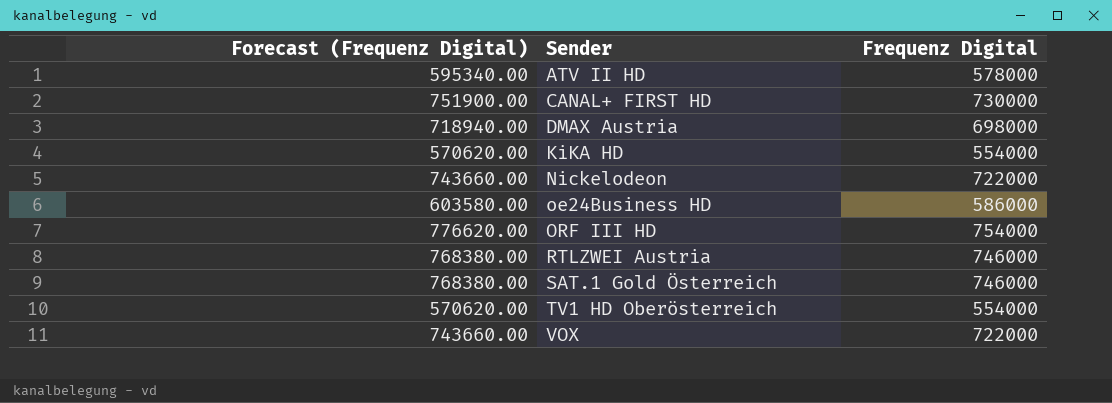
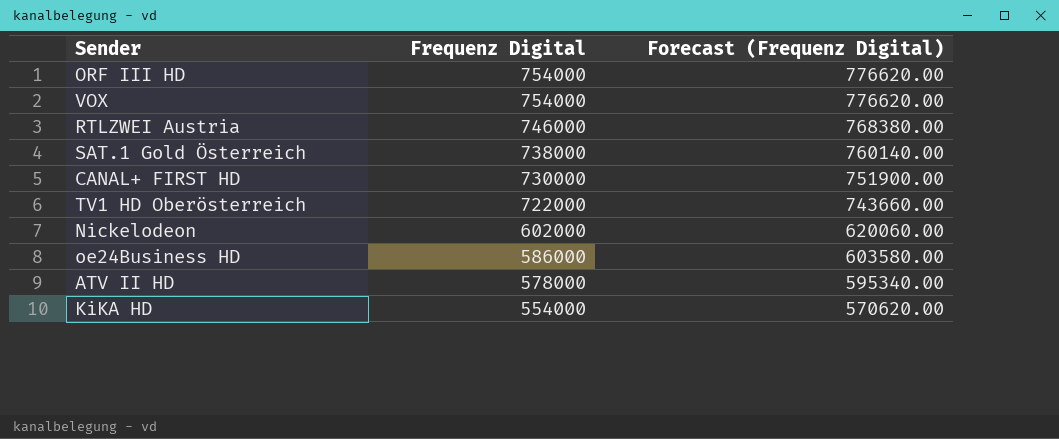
row order: Sender ascending -> Frequenz Digital descending
column Forecast (Frequenz Digital) | position: 1 -> 3
row DMAX Austria: 718940.00 | 698000 -> none
VOX | Frequenz Digital: 722000 -> 754000
VOX | Forecast (Frequenz Digital): 743660.00 -> 776620.00
SAT.1 Gold Österreich | Frequenz Digital: 746000 -> 738000
SAT.1 Gold Österreich | Forecast (Frequenz Digital): 768380.00 -> 760140.00
TV1 HD Oberösterreich | Frequenz Digital: 554000 -> 722000
TV1 HD Oberösterreich | Forecast (Frequenz Digital): 570620.00 -> 743660.00
Nickelodeon | Frequenz Digital: 722000 -> 602000
Nickelodeon | Forecast (Frequenz Digital): 743660.00 -> 620060.00

